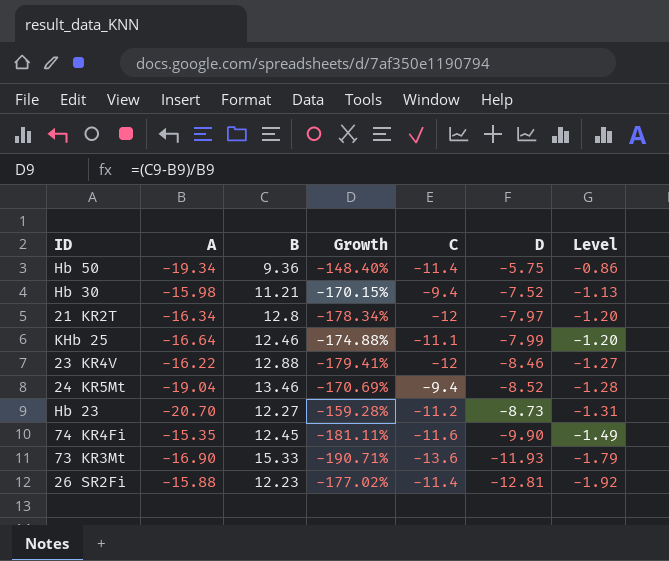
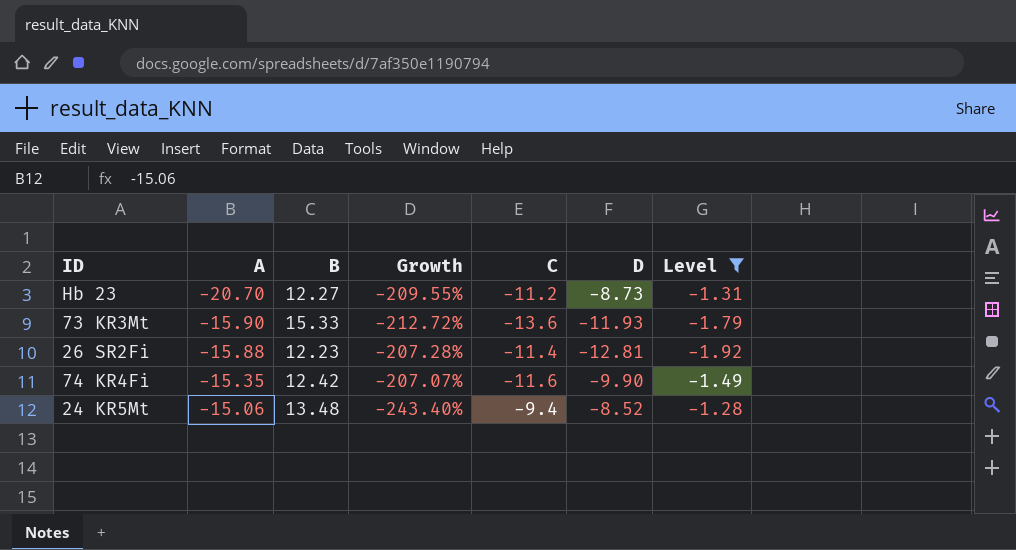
filter: none -> Level <= -1.28
row order: D descending -> A ascending
column Growth | formula: ([B] - [A]) / [A] -> ([B] - [C]) / [C]
73 KR3Mt | A: -16.90 -> -15.90
74 KR4Fi | B: 12.45 -> 12.42
24 KR5Mt | A: -19.04 -> -15.06
24 KR5Mt | B: 13.46 -> 13.48

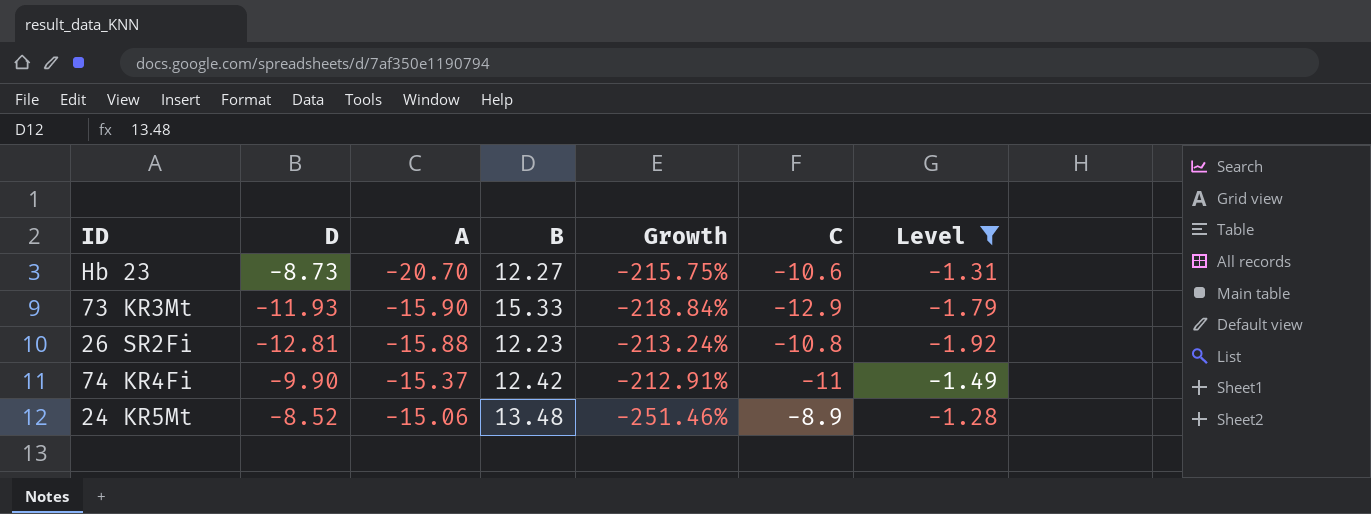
column D | position: 6 -> 2
Hb 23 | Growth: -209.55% -> -215.75%
Hb 23 | C: -11.2 -> -10.6
73 KR3Mt | Growth: -212.72% -> -218.84%
73 KR3Mt | C: -13.6 -> -12.9
26 SR2Fi | Growth: -207.28% -> -213.24%
26 SR2Fi | C: -11.4 -> -10.8
74 KR4Fi | A: -15.35 -> -15.37
74 KR4Fi | Growth: -207.07% -> -212.91%
74 KR4Fi | C: -11.6 -> -11
24 KR5Mt | Growth: -243.40% -> -251.46%
24 KR5Mt | C: -9.4 -> -8.9

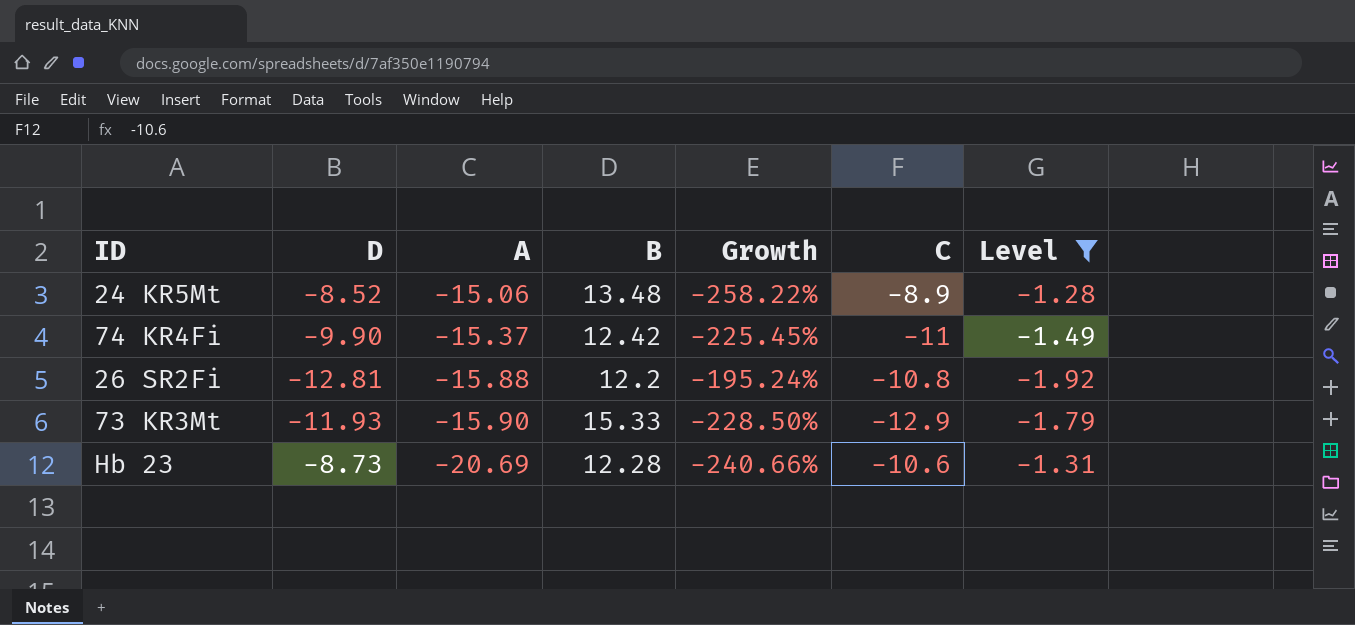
row order: A ascending -> A descending
column Growth | formula: ([B] - [C]) / [C] -> ([B] - [D]) / [D]
26 SR2Fi | B: 12.23 -> 12.2
Hb 23 | A: -20.70 -> -20.69
Hb 23 | B: 12.27 -> 12.28

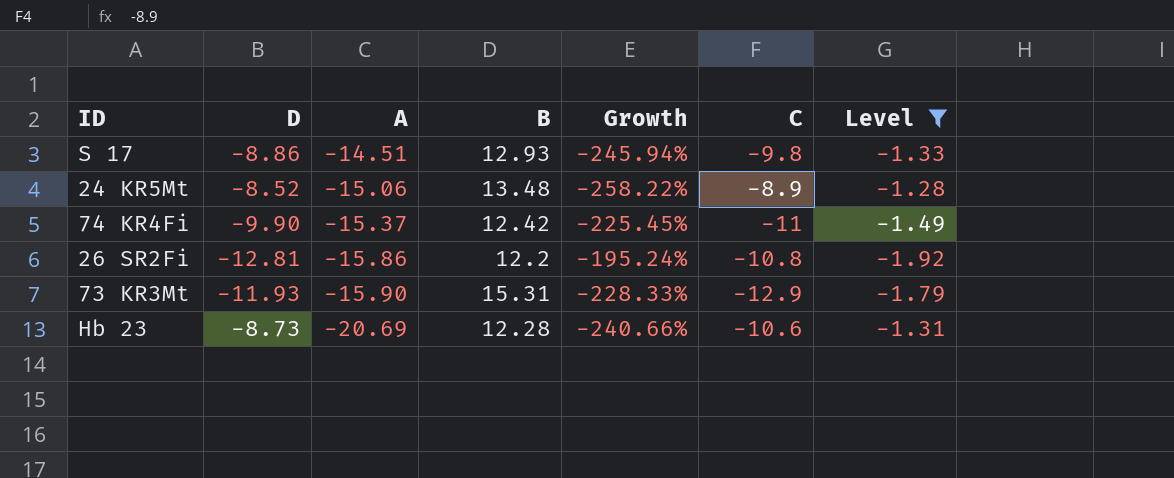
row S 17: none -> -8.86 | -14.51 | 12.93 | -245.94% | -9.8 | -1.33
26 SR2Fi | A: -15.88 -> -15.86
73 KR3Mt | B: 15.33 -> 15.31
73 KR3Mt | Growth: -228.50% -> -228.33%

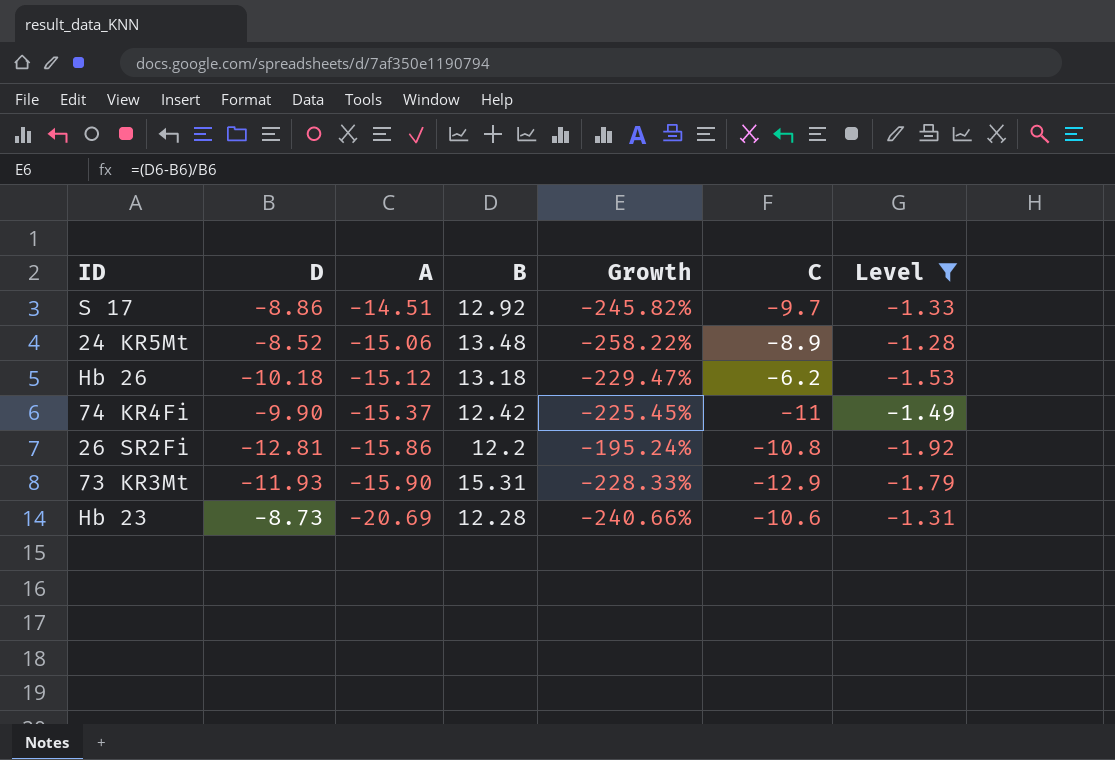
S 17 | B: 12.93 -> 12.92
S 17 | Growth: -245.94% -> -245.82%
S 17 | C: -9.8 -> -9.7
row Hb 26: none -> -10.18 | -15.12 | 13.18 | -229.47% | -6.2 | -1.53

